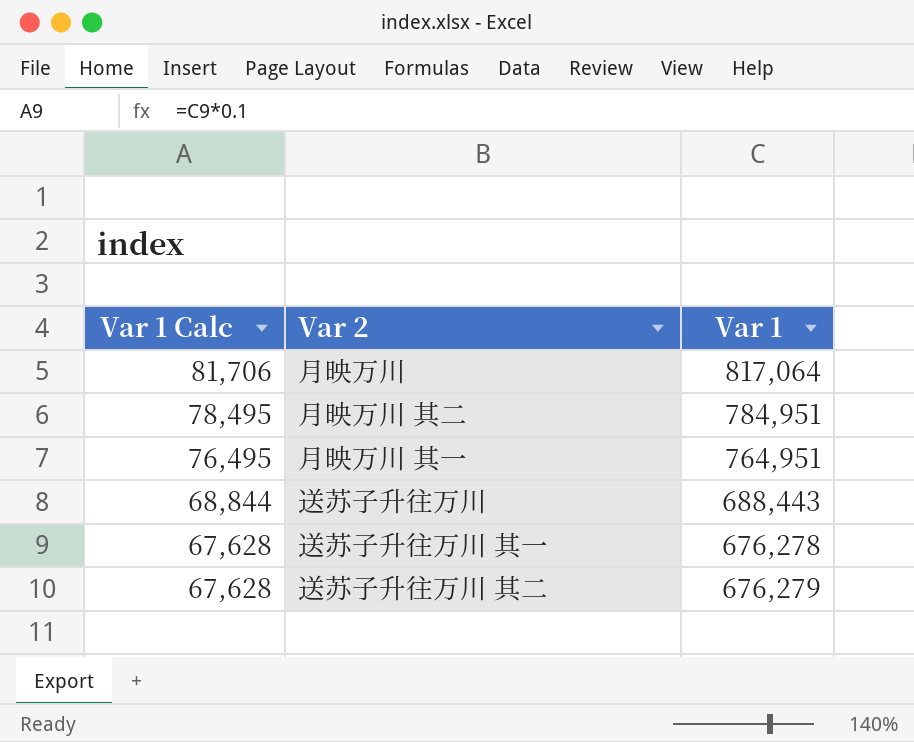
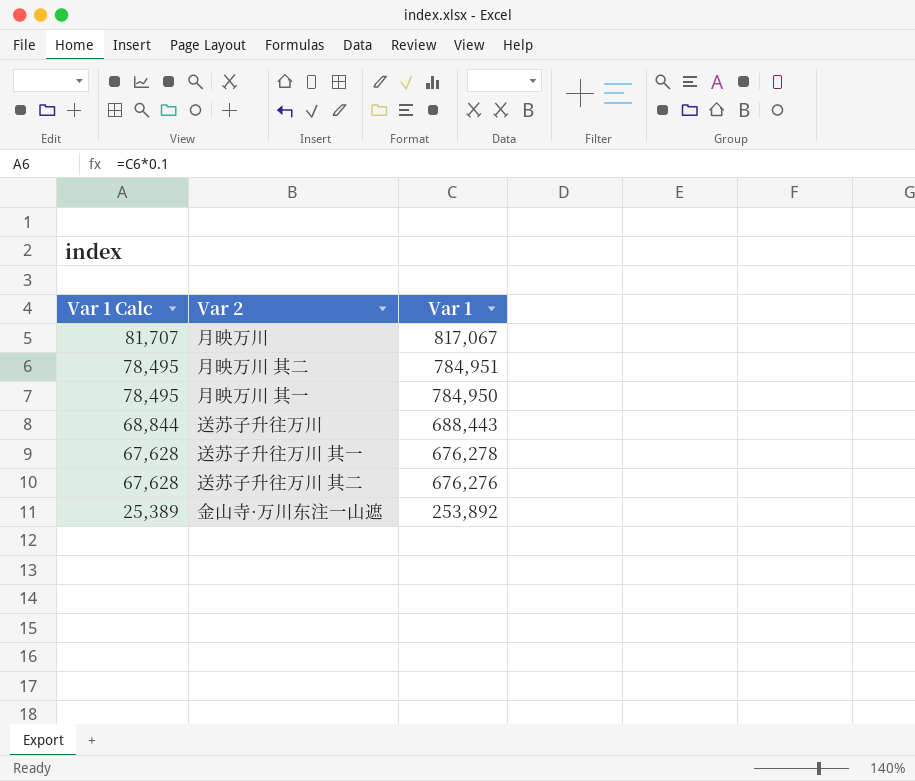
月映万川 | Var 1 Calc: 81,706 -> 81,707
月映万川 | Var 1: 817,064 -> 817,067
月映万川 其一 | Var 1 Calc: 76,495 -> 78,495
月映万川 其一 | Var 1: 764,951 -> 784,950
送苏子升往万川 其二 | Var 1: 676,279 -> 676,276
row 金山寺·万川东注一山遮: none -> 25,389 | 253,892

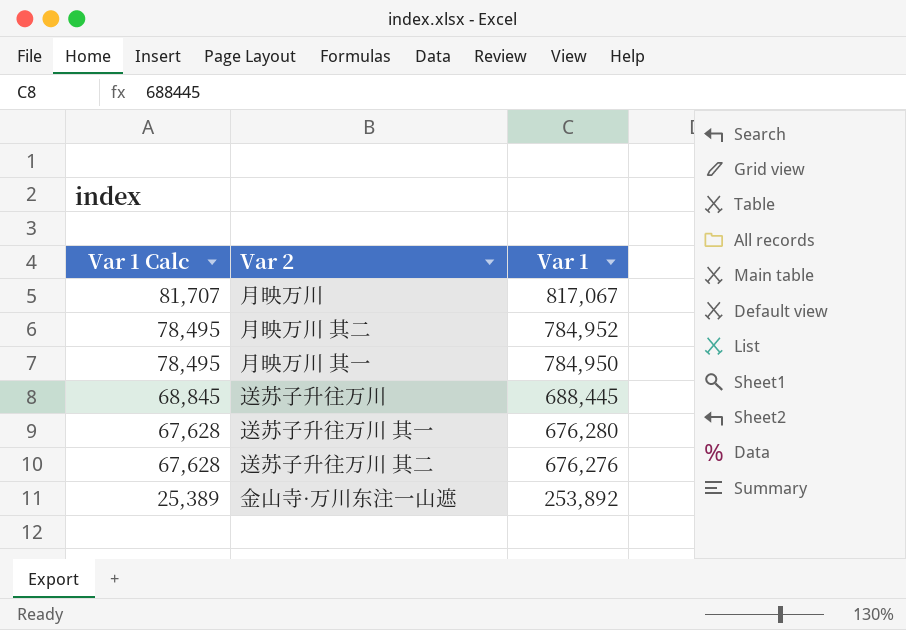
月映万川 其二 | Var 1: 784,951 -> 784,952
送苏子升往万川 | Var 1 Calc: 68,844 -> 68,845
送苏子升往万川 | Var 1: 688,443 -> 688,445
送苏子升往万川 其一 | Var 1: 676,278 -> 676,280

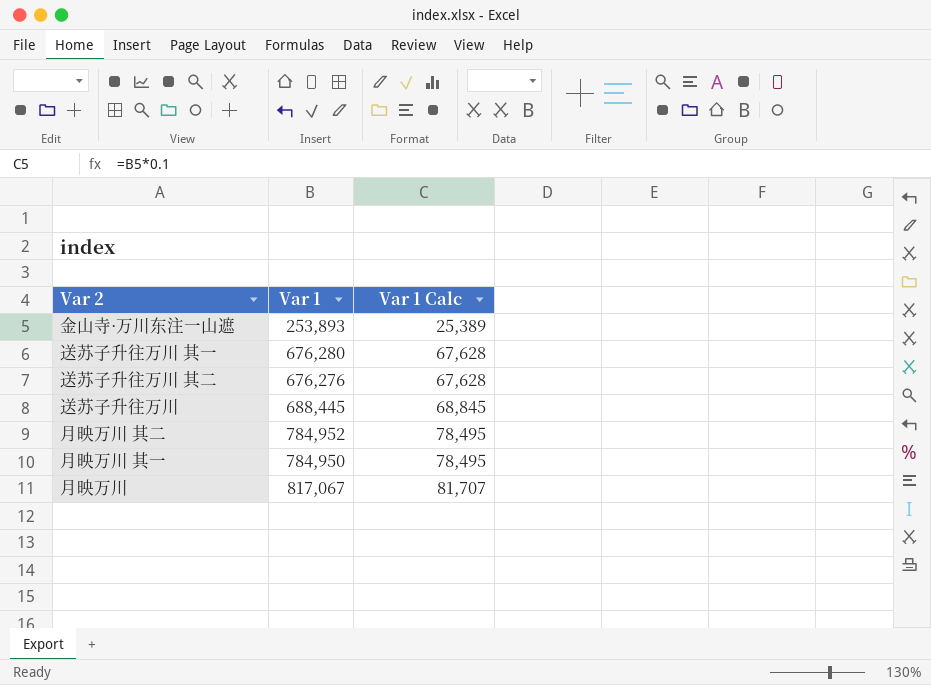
row order: Var 1 Calc descending -> Var 1 Calc ascending
column Var 1 Calc | position: 1 -> 3
金山寺·万川东注一山遮 | Var 1: 253,892 -> 253,893

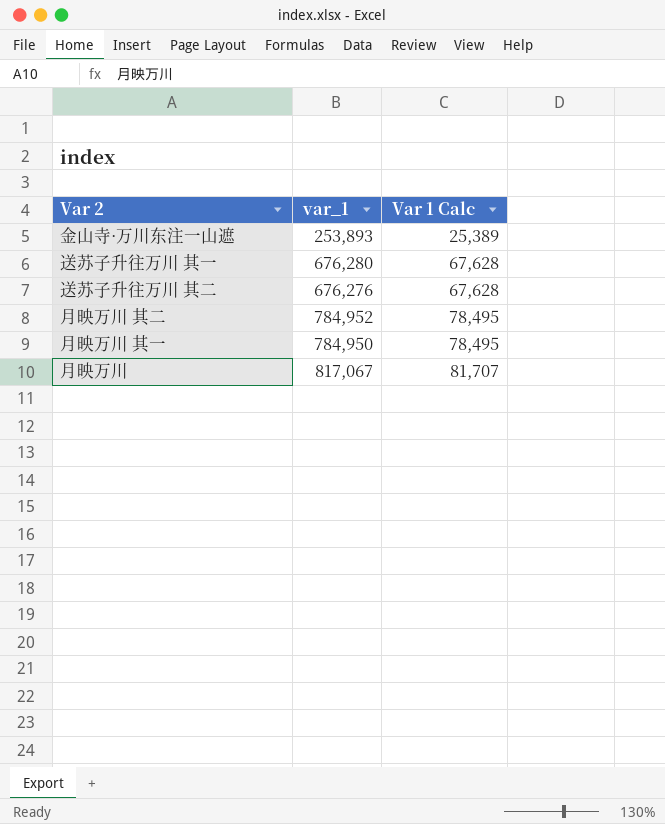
column name: Var 1 -> var_1
row 送苏子升往万川: 688,445 | 68,845 -> none

